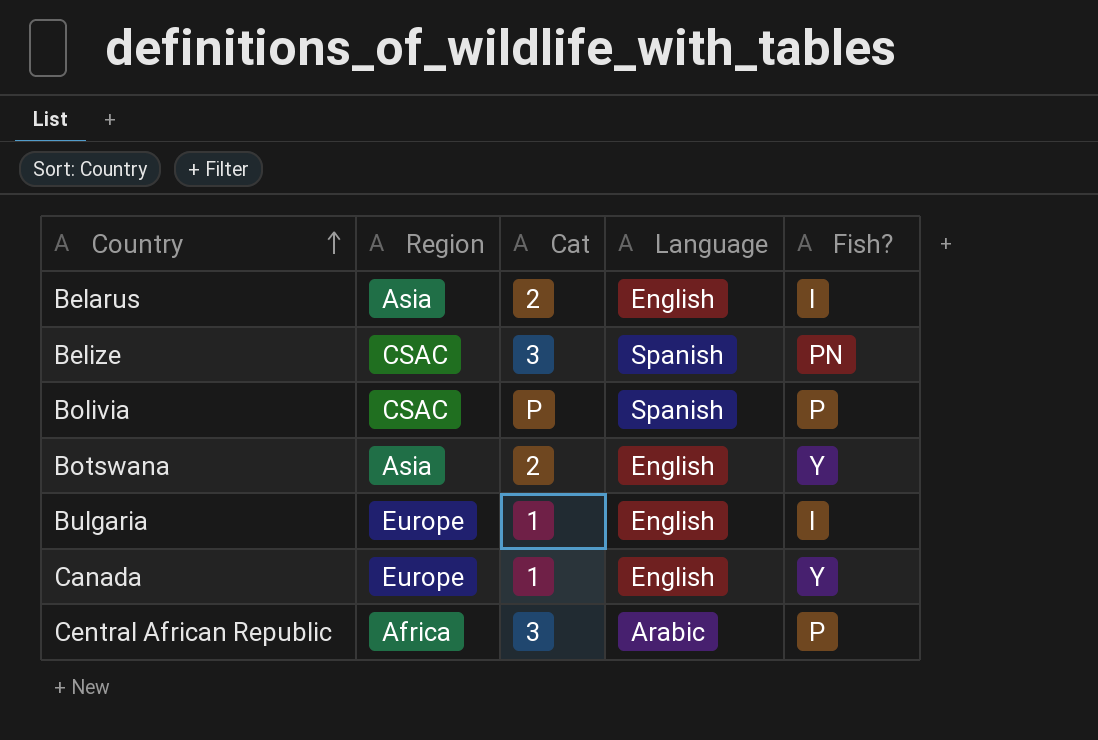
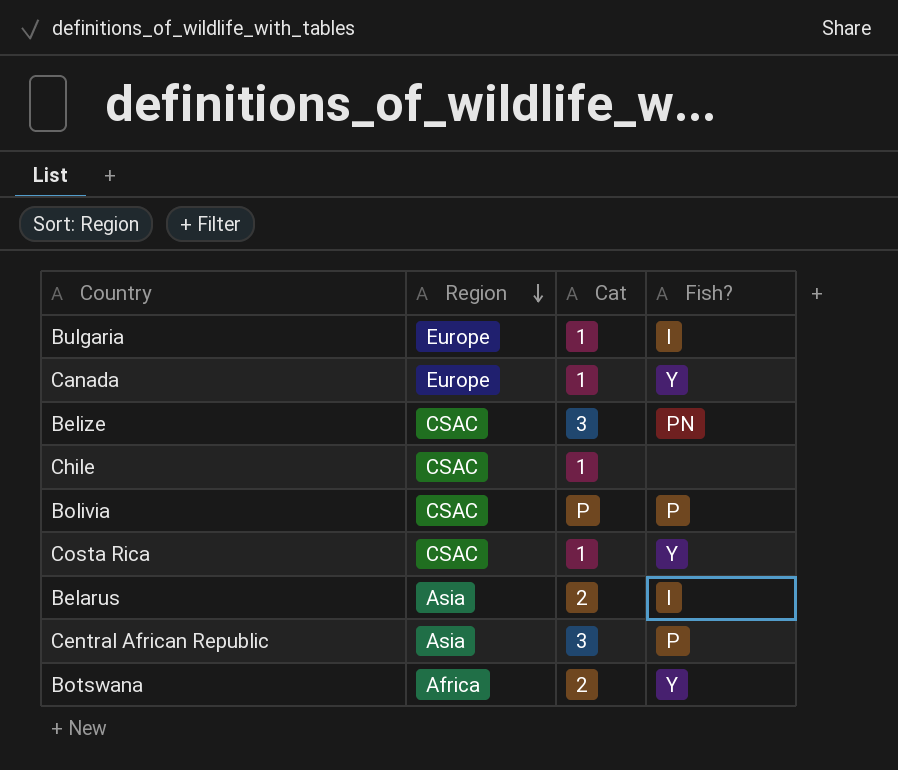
row order: Country ascending -> Region descending
column Language | position: 4 -> none
row Chile: none -> CSAC | 1 | none
row Costa Rica: none -> CSAC | 1 | Y
Central African Republic | Region: Africa -> Asia
Botswana | Region: Asia -> Africa

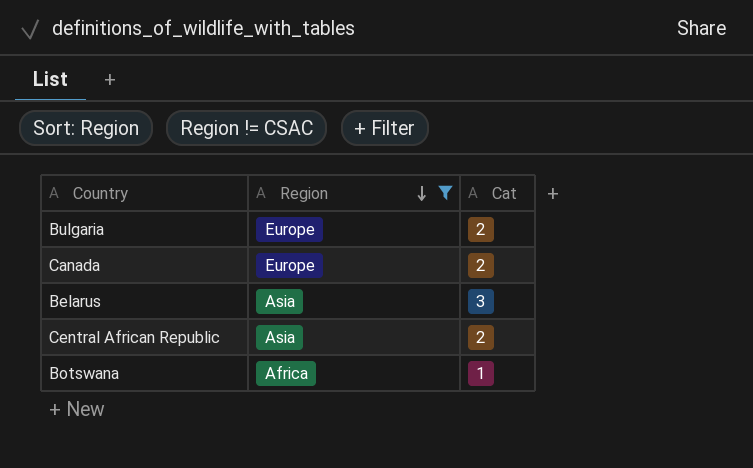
filter: none -> Region != CSAC
column Fish? | position: 4 -> none
Bulgaria | Cat: 1 -> 2
Canada | Cat: 1 -> 2
Belarus | Cat: 2 -> 3
Central African Republic | Cat: 3 -> 2
Botswana | Cat: 2 -> 1

